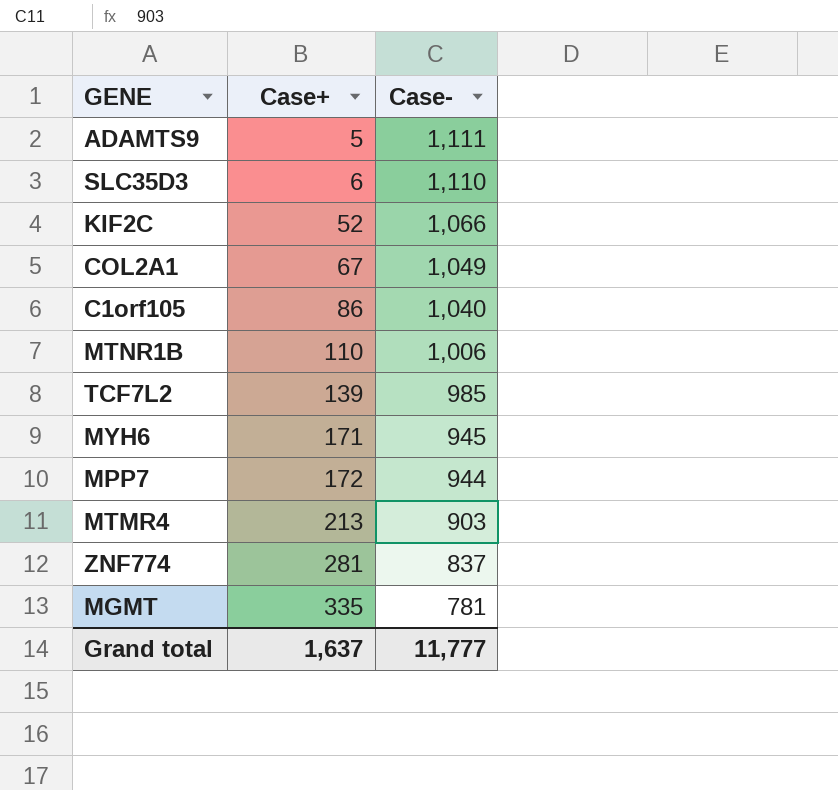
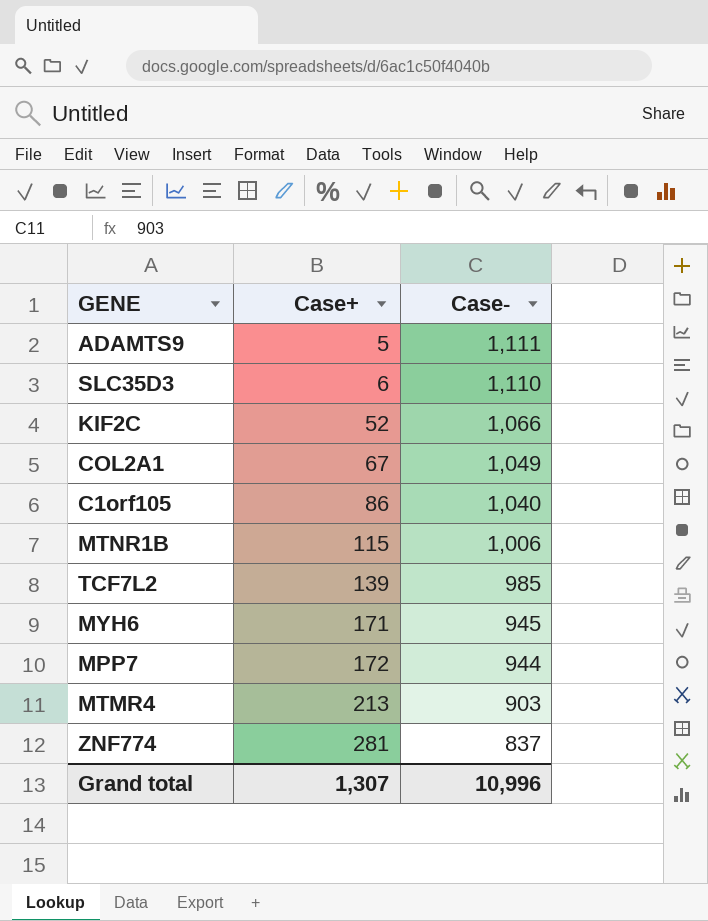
row MGMT: 335 | 781 -> none
MTNR1B | Case+: 110 -> 115
Grand total | Case+: 1,637 -> 1,307
Grand total | Case-: 11,777 -> 10,996

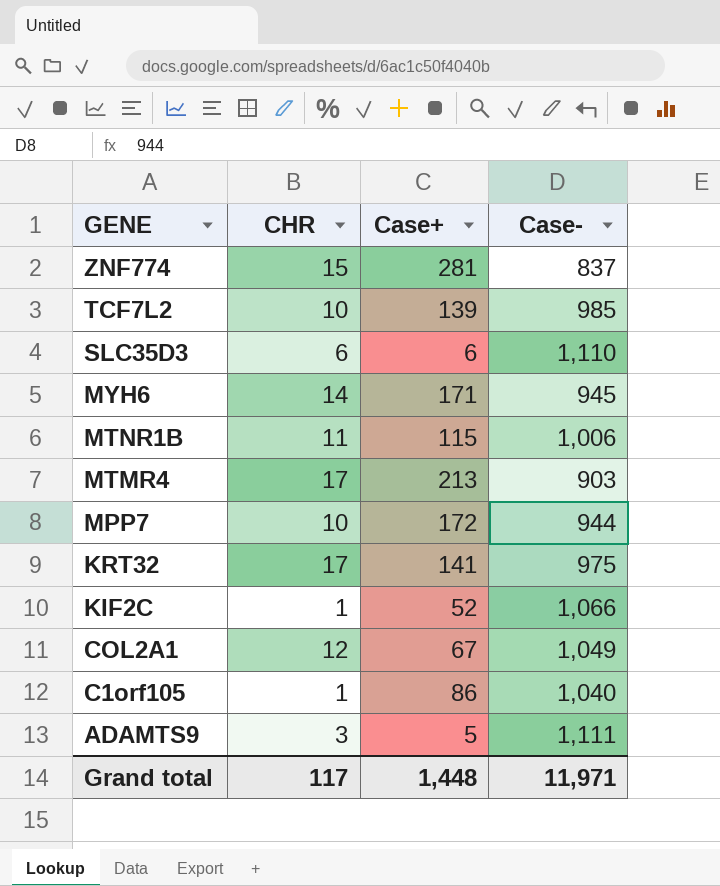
row order: Case+ ascending -> GENE descending
column CHR | position: none -> 2
row KRT32: none -> 17 | 141 | 975
Grand total | Case+: 1,307 -> 1,448
Grand total | Case-: 10,996 -> 11,971

